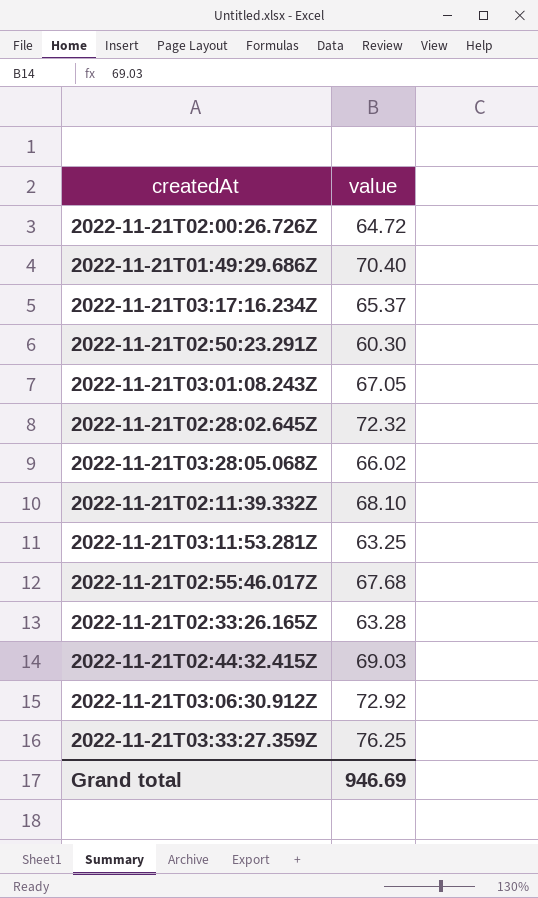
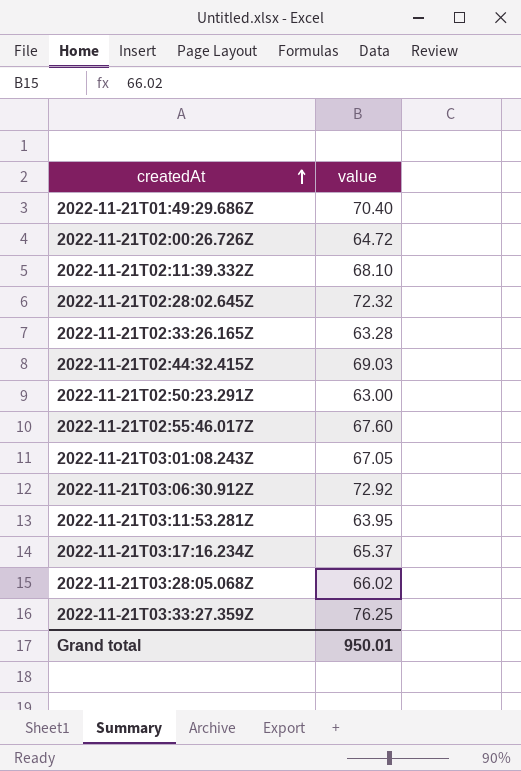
row order: none -> createdAt ascending
2022-11-21T02:50:23.291Z | value: 60.30 -> 63.00
2022-11-21T02:55:46.017Z | value: 67.68 -> 67.60
2022-11-21T03:11:53.281Z | value: 63.25 -> 63.95
Grand total | value: 946.69 -> 950.01

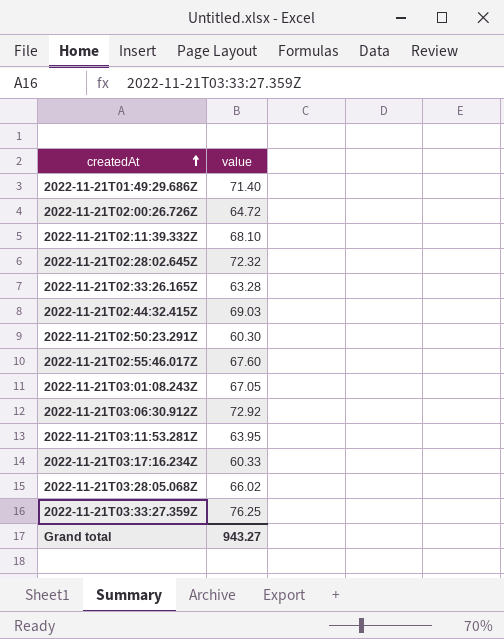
2022-11-21T01:49:29.686Z | value: 70.40 -> 71.40
2022-11-21T02:50:23.291Z | value: 63.00 -> 60.30
2022-11-21T03:17:16.234Z | value: 65.37 -> 60.33
Grand total | value: 950.01 -> 943.27

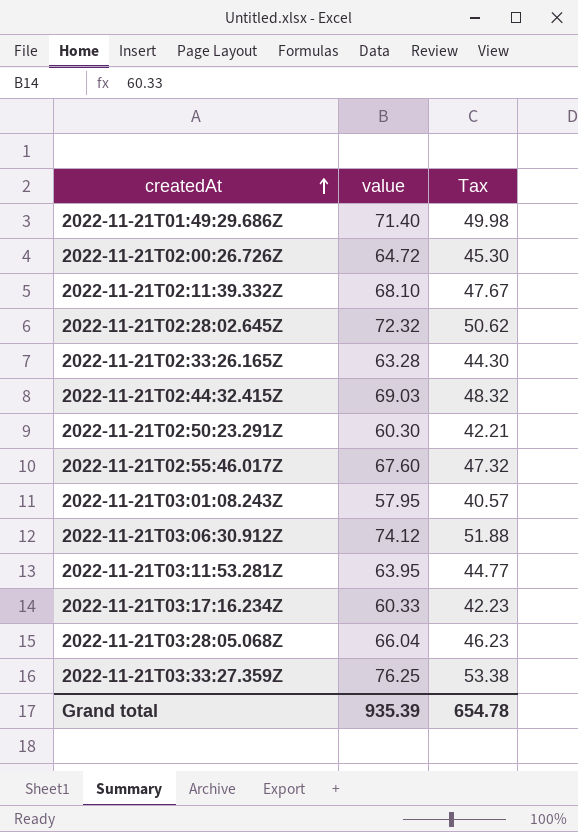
column Tax | formula: none -> [value] * 0.7
2022-11-21T03:01:08.243Z | value: 67.05 -> 57.95
2022-11-21T03:06:30.912Z | value: 72.92 -> 74.12
2022-11-21T03:28:05.068Z | value: 66.02 -> 66.04
Grand total | value: 943.27 -> 935.39

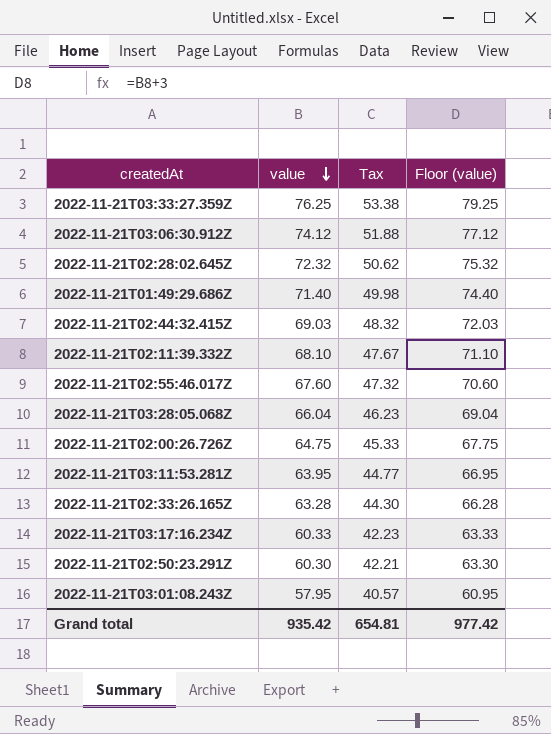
row order: createdAt ascending -> value descending
column Floor (value) | formula: none -> [value] + 3
2022-11-21T02:00:26.726Z | value: 64.72 -> 64.75
2022-11-21T02:00:26.726Z | Tax: 45.30 -> 45.33
Grand total | value: 935.39 -> 935.42
Grand total | Tax: 654.78 -> 654.81

